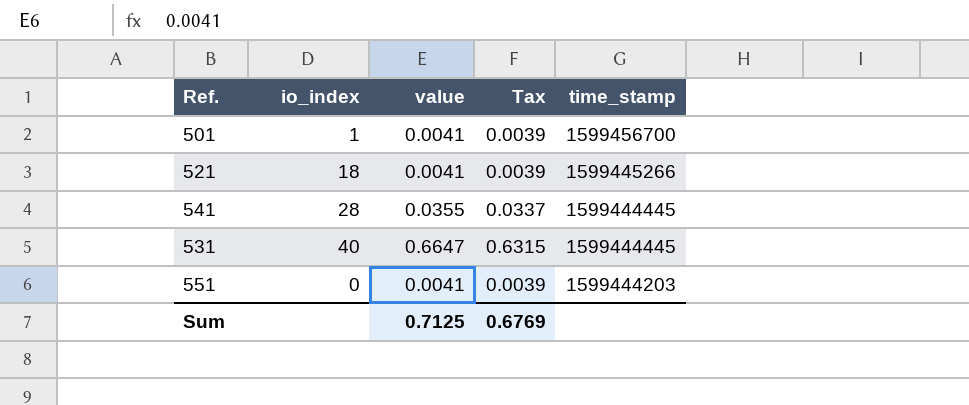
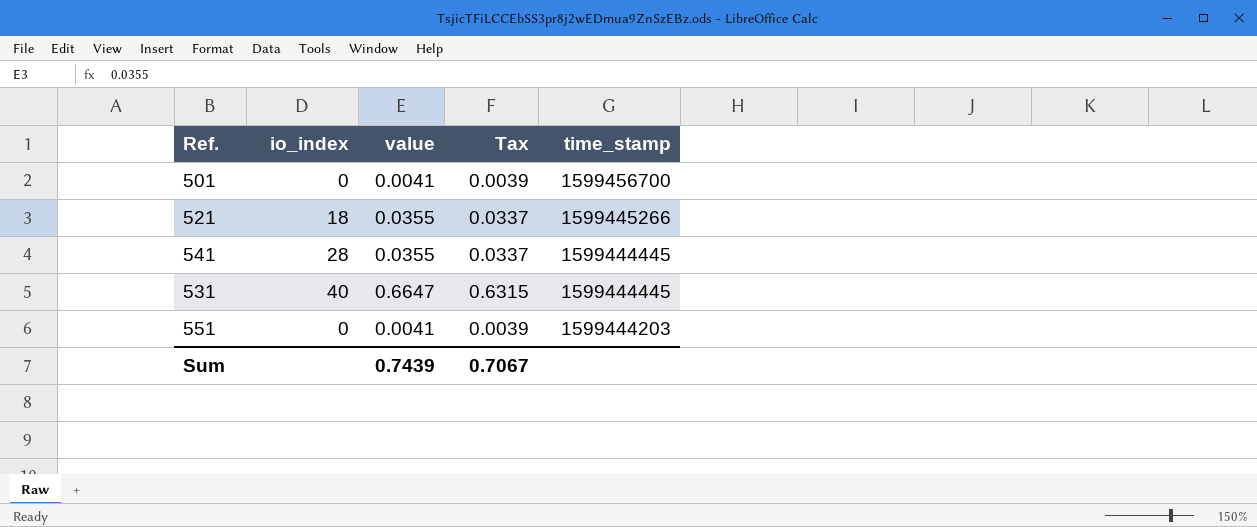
501 | io_index: 1 -> 0
521 | value: 0.0041 -> 0.0355
521 | Tax: 0.0039 -> 0.0337
Sum | value: 0.7125 -> 0.7439
Sum | Tax: 0.6769 -> 0.7067

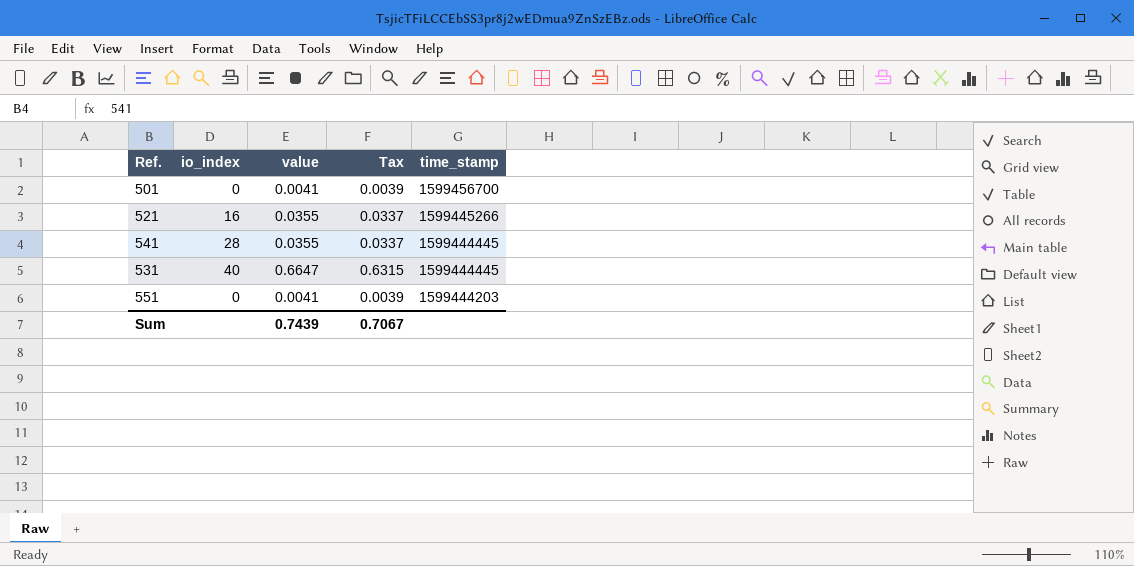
521 | io_index: 18 -> 16

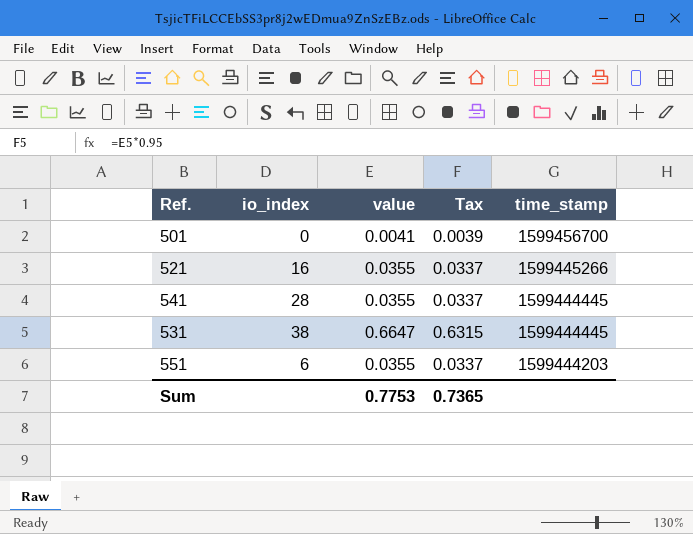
531 | io_index: 40 -> 38
551 | io_index: 0 -> 6
551 | value: 0.0041 -> 0.0355
551 | Tax: 0.0039 -> 0.0337
Sum | value: 0.7439 -> 0.7753
Sum | Tax: 0.7067 -> 0.7365

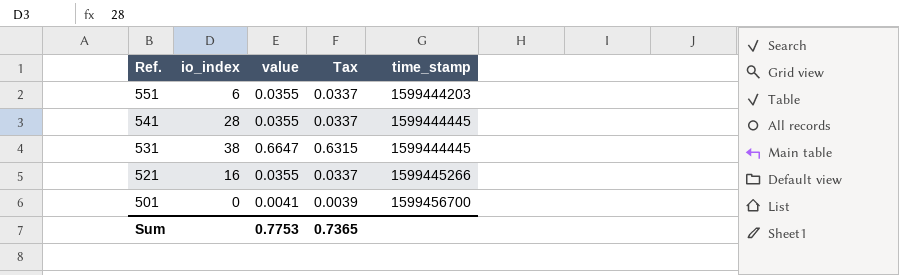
row order: time_stamp descending -> Ref. descending

